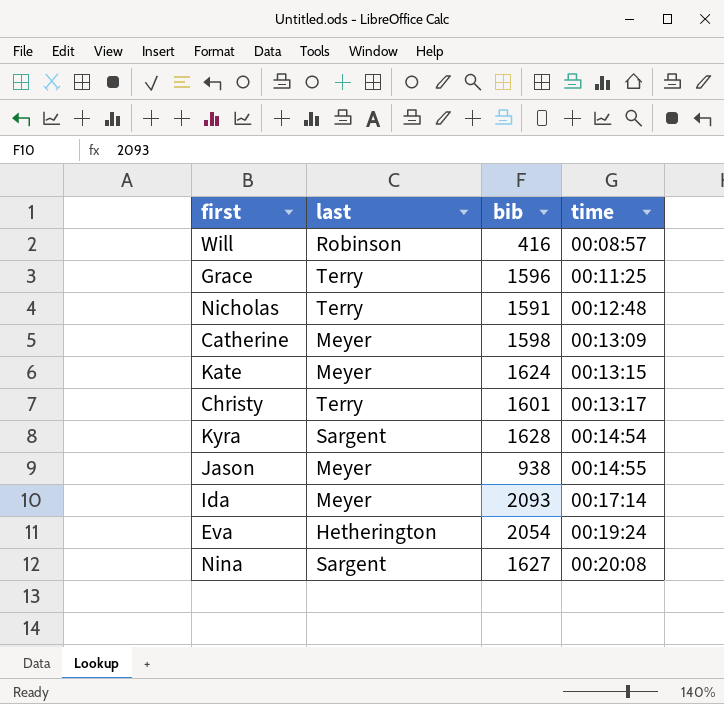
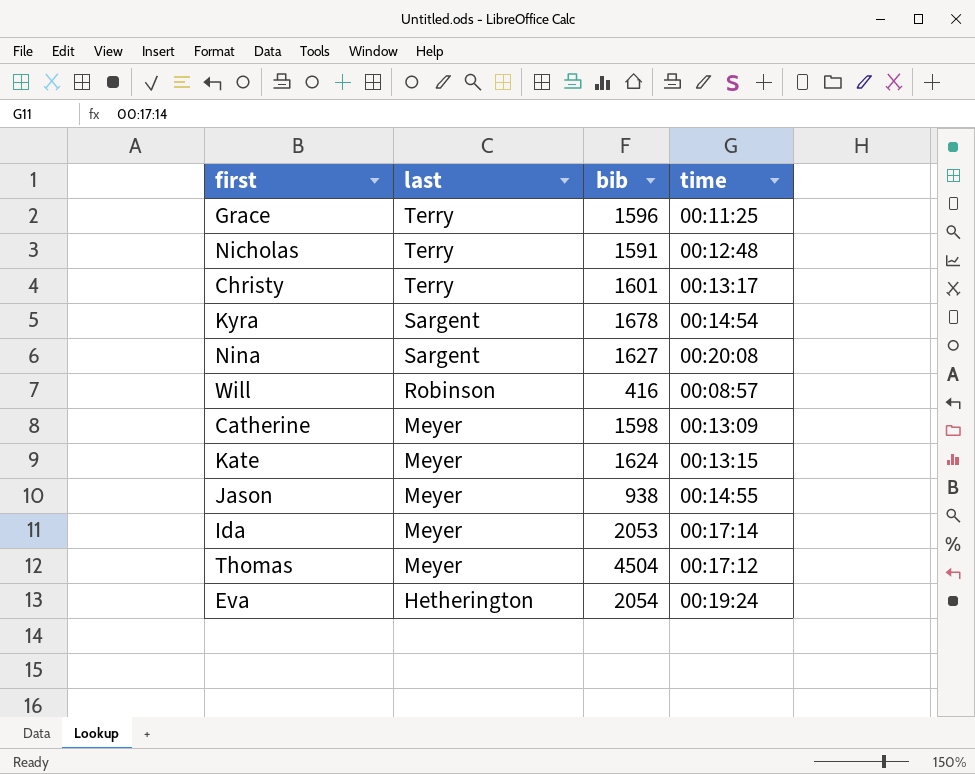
row order: time ascending -> last descending
Kyra | bib: 1628 -> 1678
Ida | bib: 2093 -> 2053
row Thomas: none -> Meyer | 4504 | 00:17:12

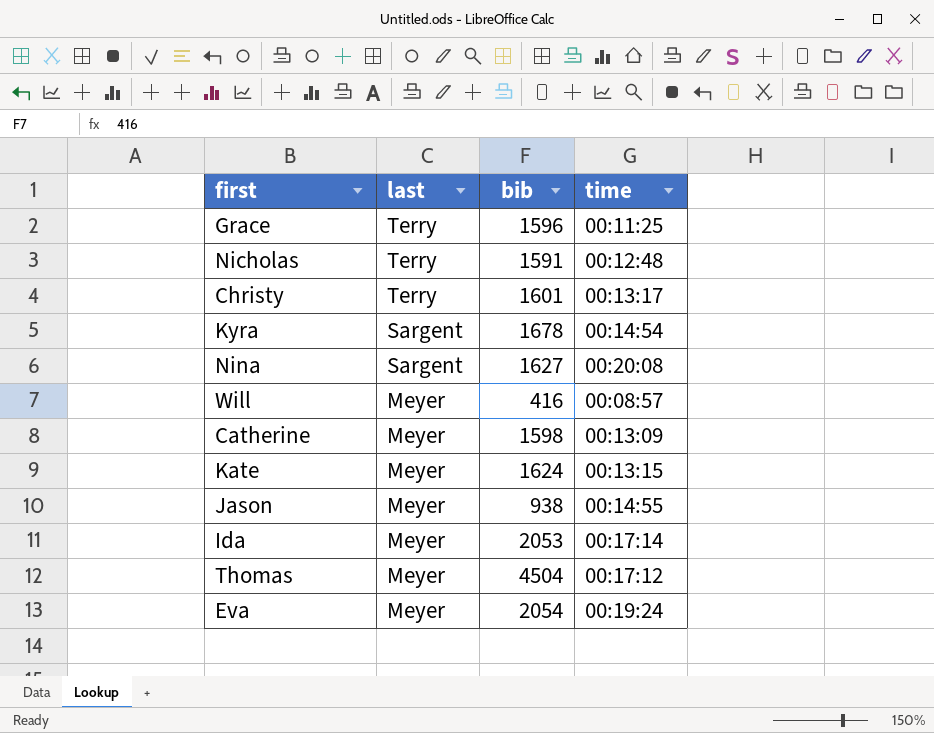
Will | last: Robinson -> Meyer
Eva | last: Hetherington -> Meyer

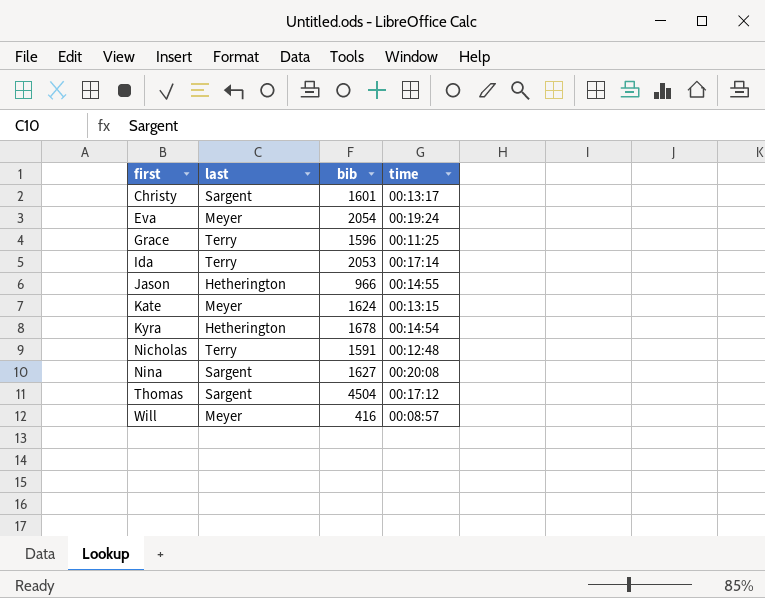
row order: last descending -> first ascending
row Catherine: Meyer | 1598 | 00:13:09 -> none
Christy | last: Terry -> Sargent
Ida | last: Meyer -> Terry
Jason | last: Meyer -> Hetherington
Jason | bib: 938 -> 966
Kyra | last: Sargent -> Hetherington
Thomas | last: Meyer -> Sargent

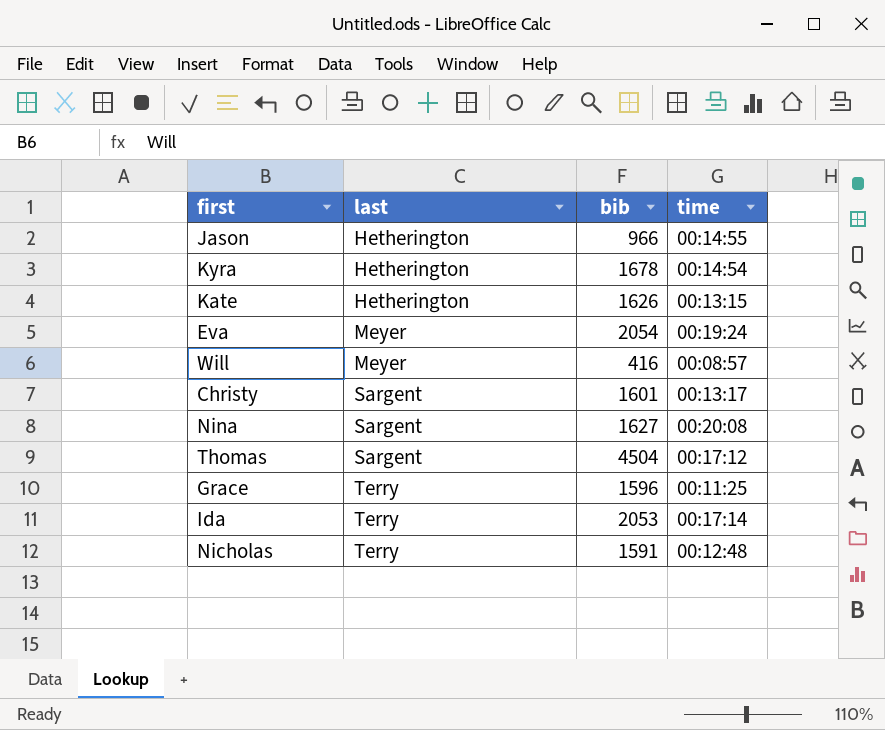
row order: first ascending -> last ascending
Kate | last: Meyer -> Hetherington
Kate | bib: 1624 -> 1626

